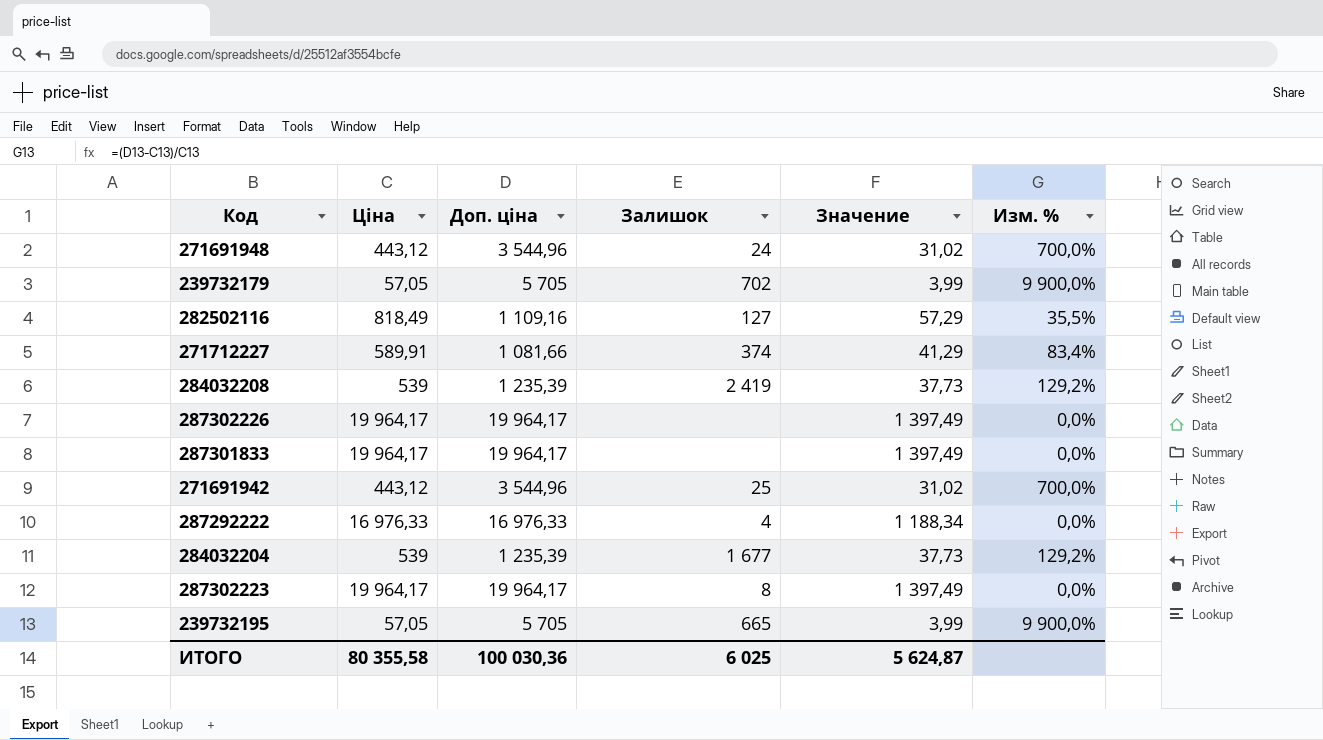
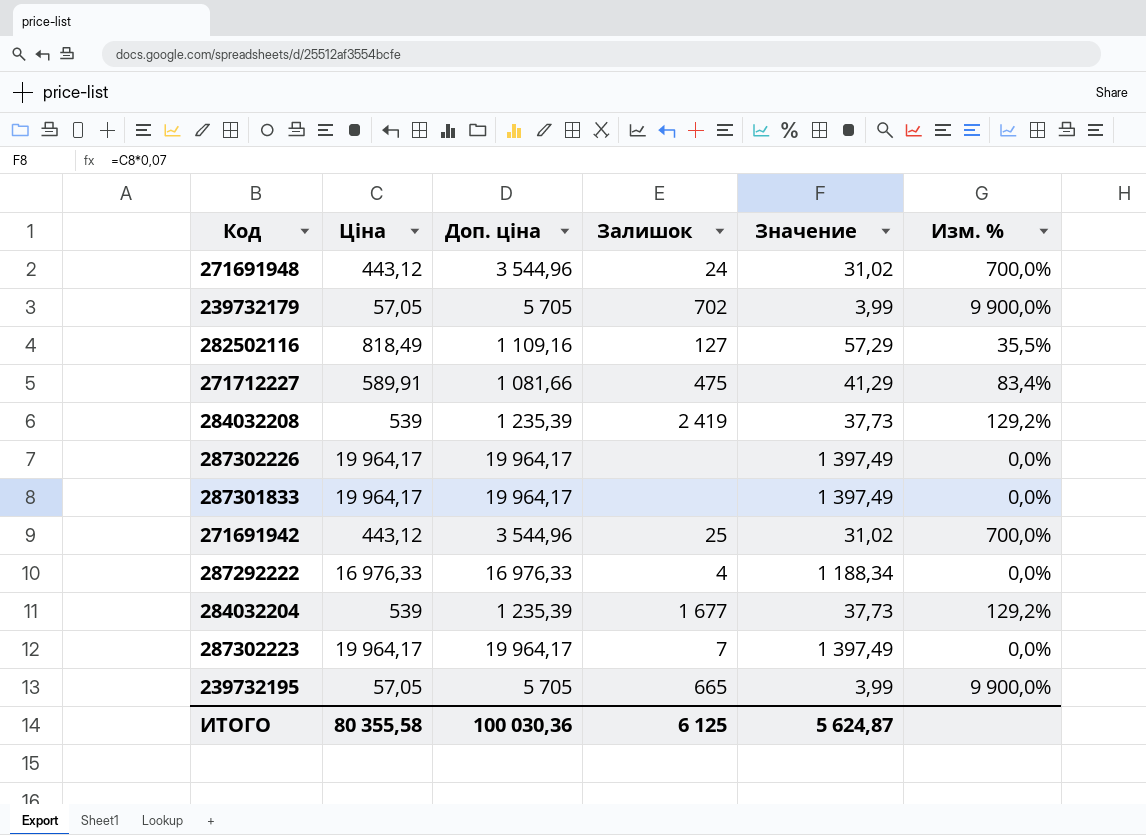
271712227 | Залишок: 374 -> 475
287302223 | Залишок: 8 -> 7
ИТОГО | Залишок: 6 025 -> 6 125

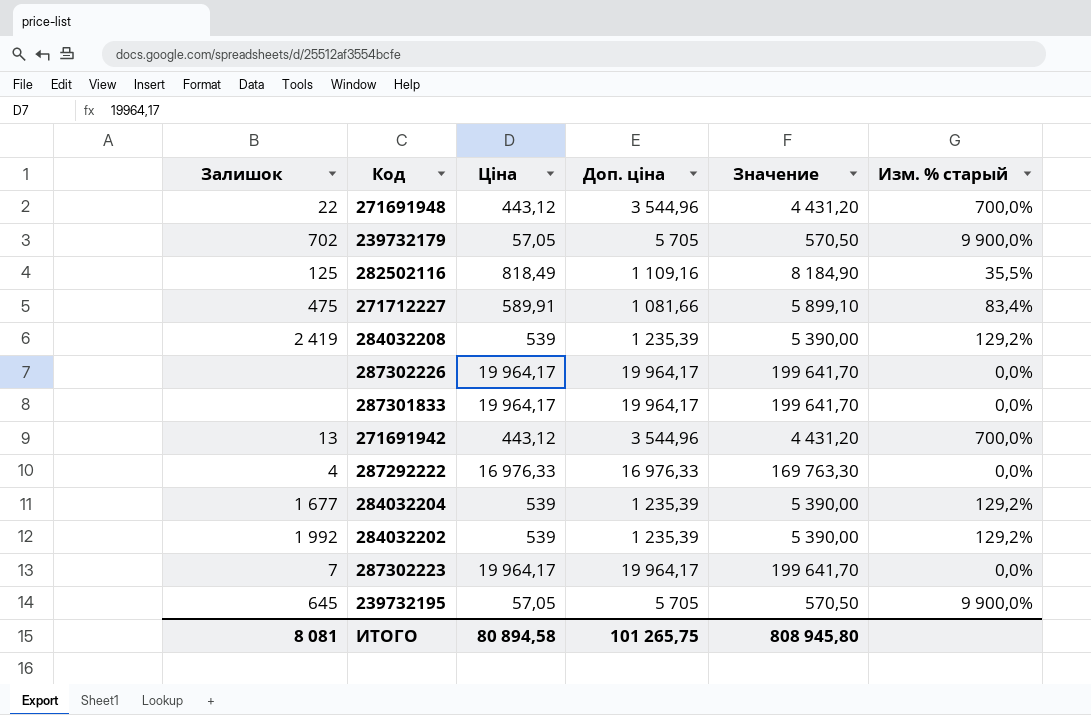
column Залишок | position: 4 -> 1
column Значение | formula: [Ціна] * 0,07 -> [Ціна] * 10
column name: Изм. % -> Изм. % старый
271691948 | Залишок: 24 -> 22
282502116 | Залишок: 127 -> 125
271691942 | Залишок: 25 -> 13
row 284032202: none -> 1 992 | 539 | 1 235,39 | 5 390,00 | 129,2%
239732195 | Залишок: 665 -> 645
ИТОГО | Залишок: 6 125 -> 8 081
ИТОГО | Ціна: 80 355,58 -> 80 894,58
ИТОГО | Доп. ціна: 100 030,36 -> 101 265,75
ИТОГО | Значение: 5 624,87 -> 808 945,80

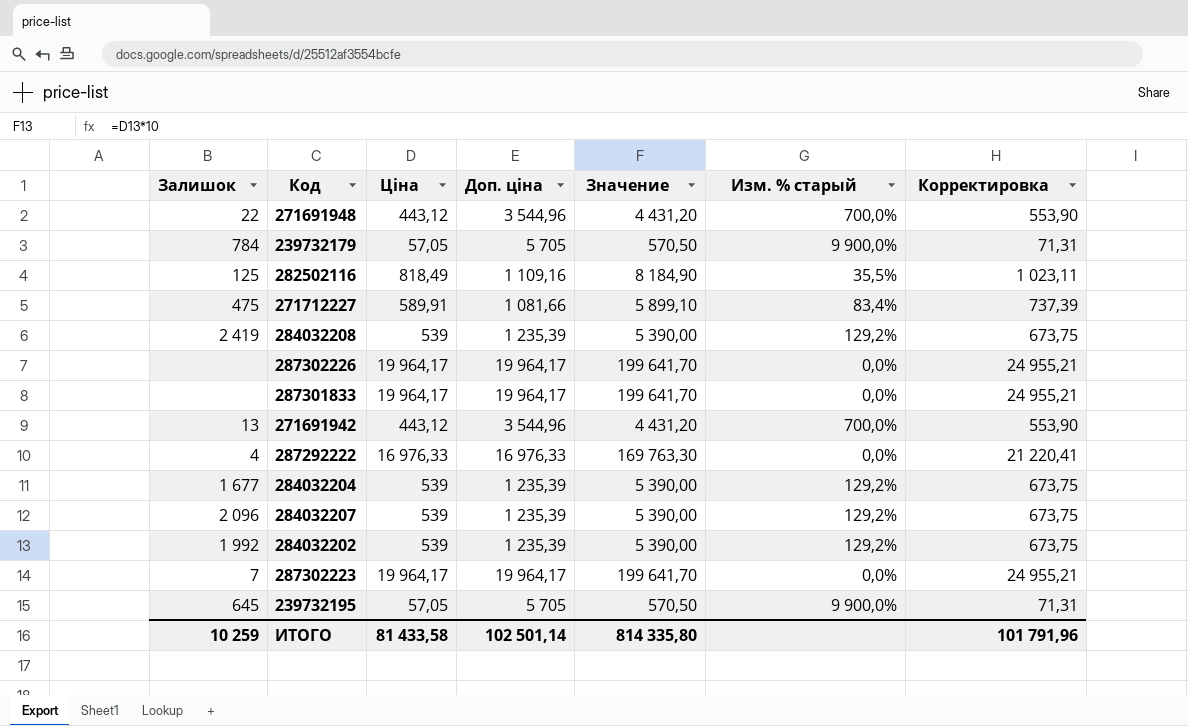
column Корректировка | formula: none -> [Ціна] * 1,25
239732179 | Залишок: 702 -> 784
row 284032207: none -> 2 096 | 539 | 1 235,39 | 5 390,00 | 129,2% | 673,75
ИТОГО | Залишок: 8 081 -> 10 259
ИТОГО | Ціна: 80 894,58 -> 81 433,58
ИТОГО | Доп. ціна: 101 265,75 -> 102 501,14
ИТОГО | Значение: 808 945,80 -> 814 335,80

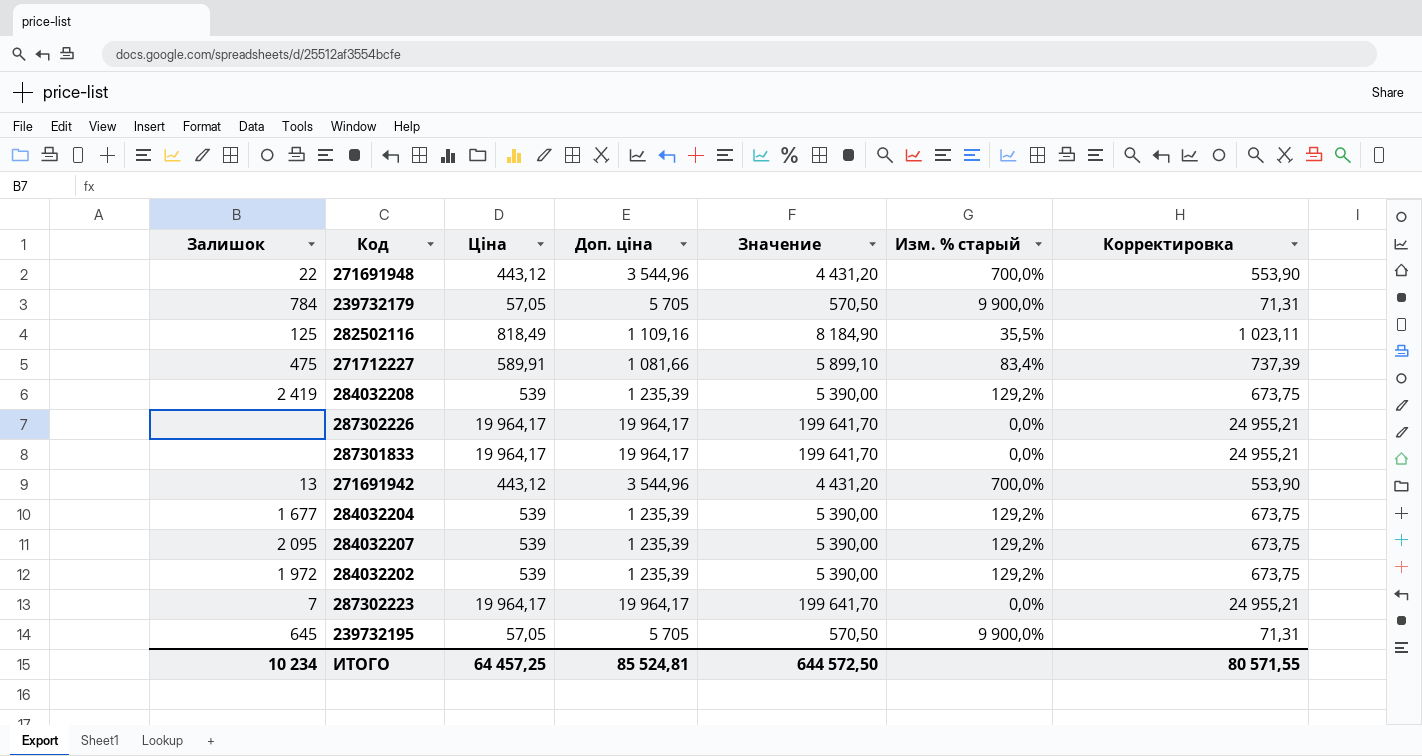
row 287292222: 4 | 16 976,33 | 16 976,33 | 169 763,30 | 0,0% | 21 220,41 -> none
284032207 | Залишок: 2 096 -> 2 095
284032202 | Залишок: 1 992 -> 1 972
ИТОГО | Залишок: 10 259 -> 10 234
ИТОГО | Ціна: 81 433,58 -> 64 457,25
ИТОГО | Доп. ціна: 102 501,14 -> 85 524,81
ИТОГО | Значение: 814 335,80 -> 644 572,50
ИТОГО | Корректировка: 101 791,96 -> 80 571,55

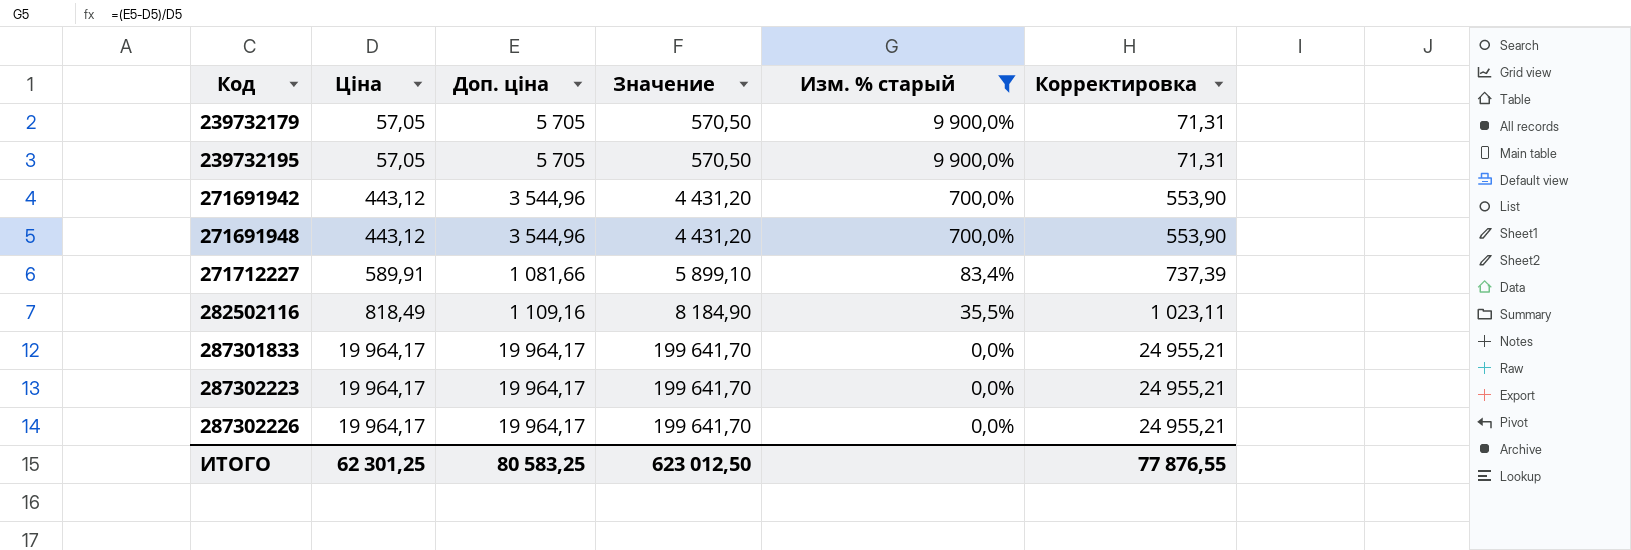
filter: none -> Изм. % старый != 129,2%
row order: none -> Код ascending
column Залишок | position: 1 -> none
ИТОГО | Ціна: 64 457,25 -> 62 301,25
ИТОГО | Доп. ціна: 85 524,81 -> 80 583,25
ИТОГО | Значение: 644 572,50 -> 623 012,50
ИТОГО | Корректировка: 80 571,55 -> 77 876,55

